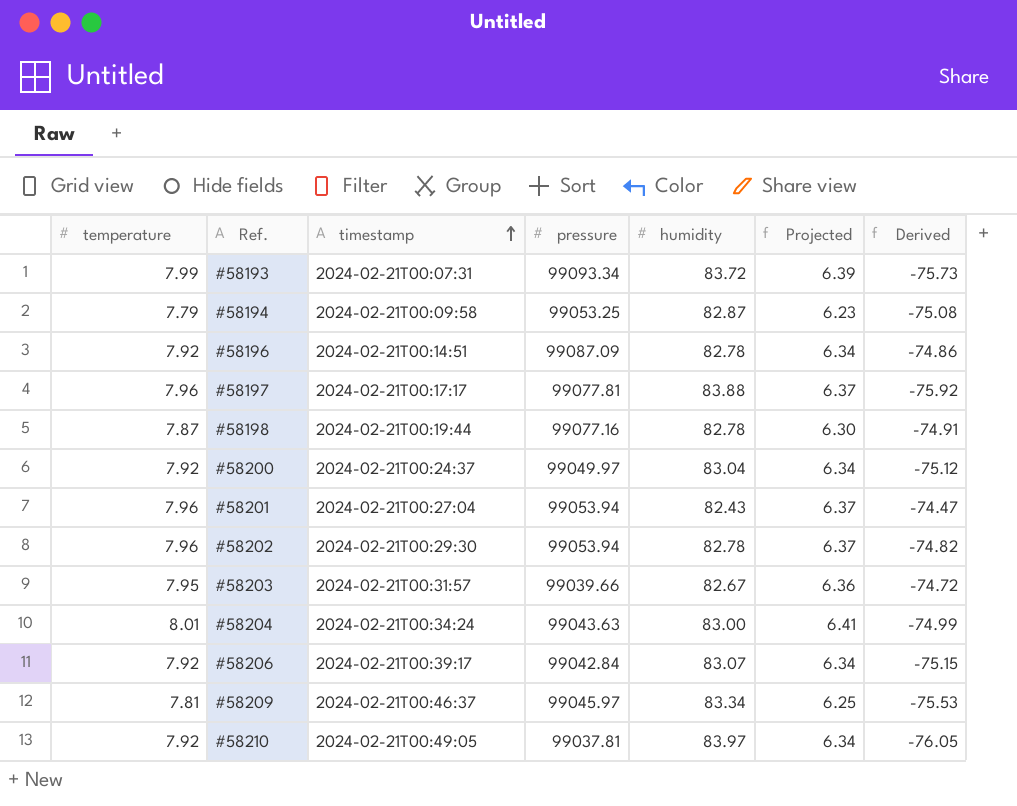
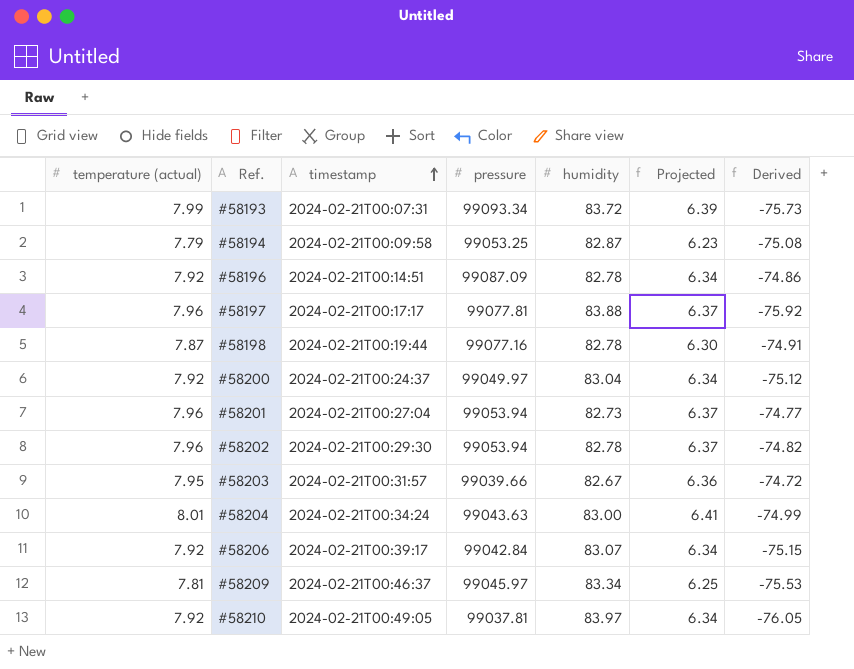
column name: temperature -> temperature (actual)
#58201 | humidity: 82.43 -> 82.73
#58201 | Derived: -74.47 -> -74.77

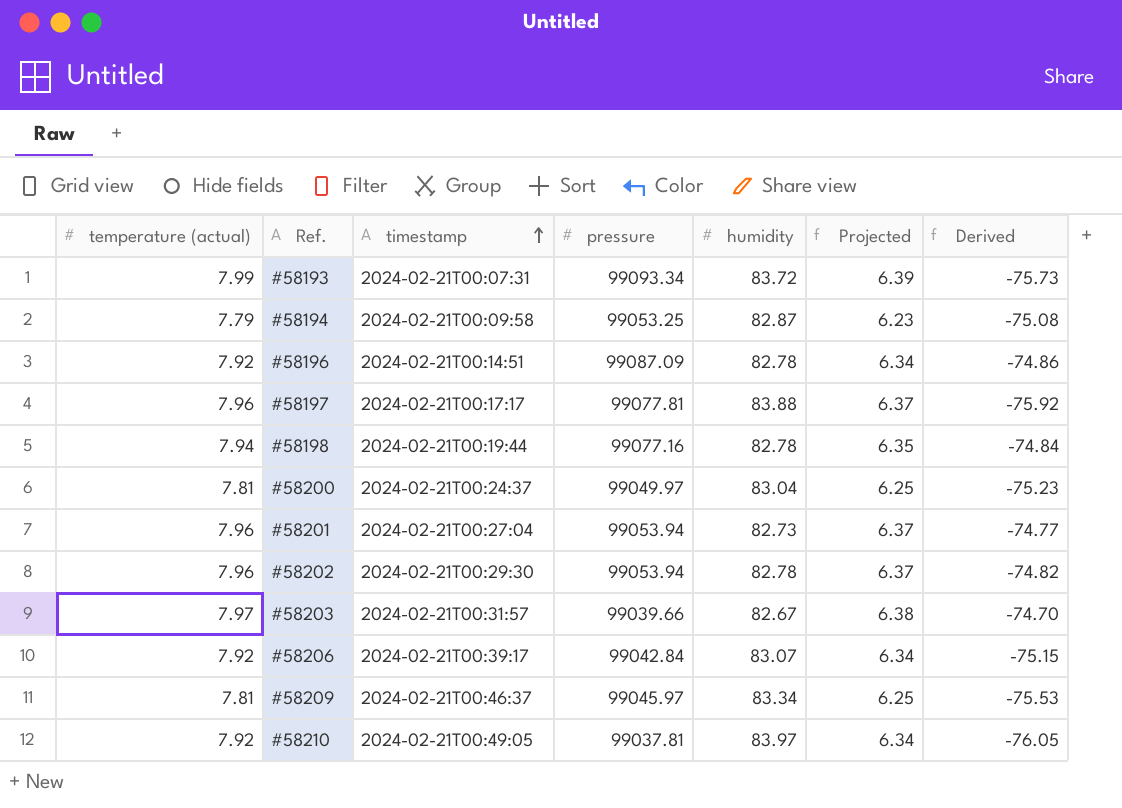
row #58204: 8.01 | 2024-02-21T00:34:24 | 99043.63 | 83.00 | 6.41 | -74.99 -> none
#58198 | temperature (actual): 7.87 -> 7.94
#58198 | Projected: 6.30 -> 6.35
#58198 | Derived: -74.91 -> -74.84
#58200 | temperature (actual): 7.92 -> 7.81
#58200 | Projected: 6.34 -> 6.25
#58200 | Derived: -75.12 -> -75.23
#58203 | temperature (actual): 7.95 -> 7.97
#58203 | Projected: 6.36 -> 6.38
#58203 | Derived: -74.72 -> -74.70

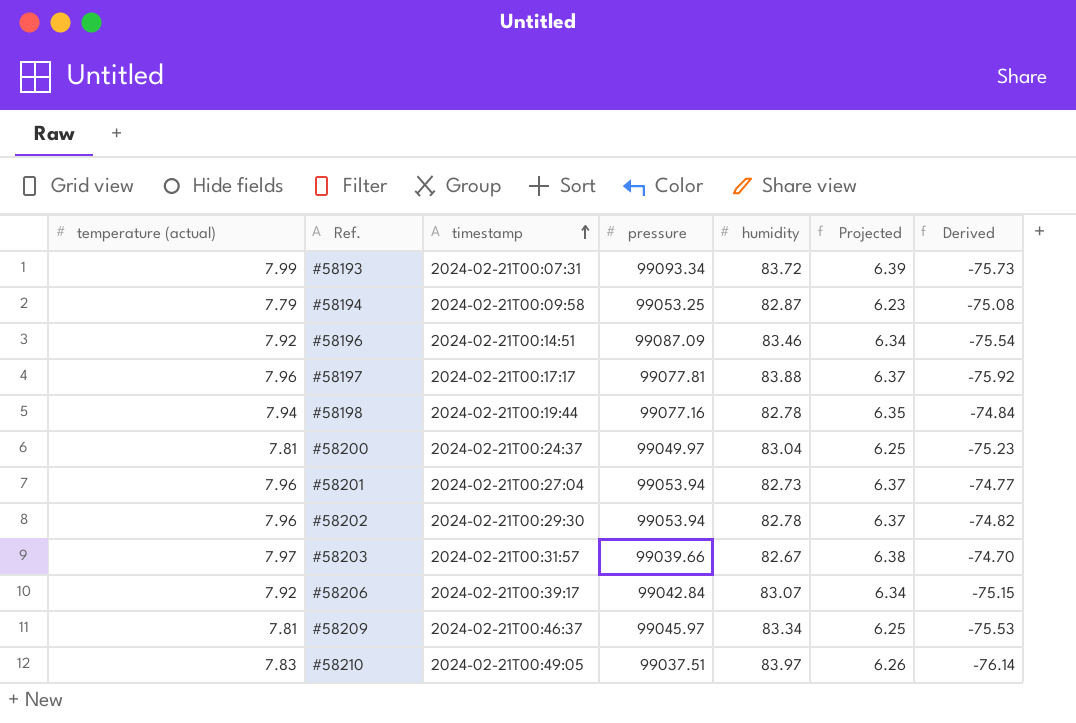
#58196 | humidity: 82.78 -> 83.46
#58196 | Derived: -74.86 -> -75.54
#58210 | temperature (actual): 7.92 -> 7.83
#58210 | pressure: 99037.81 -> 99037.51
#58210 | Projected: 6.34 -> 6.26
#58210 | Derived: -76.05 -> -76.14

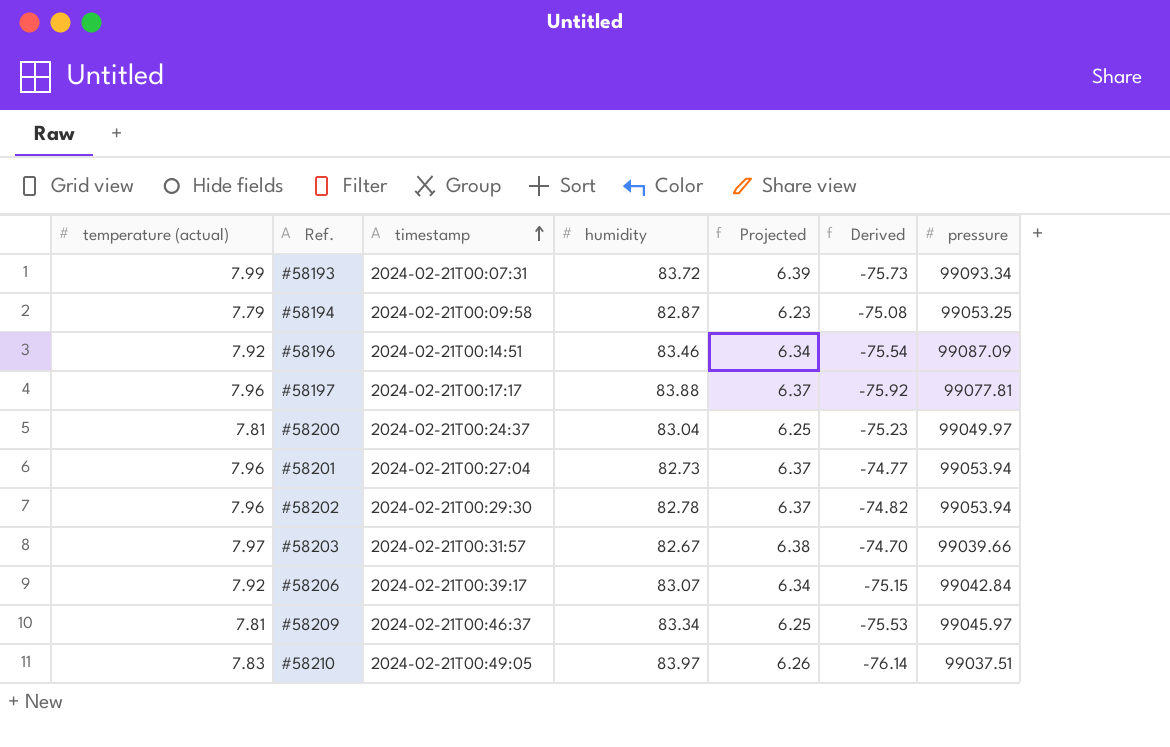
column pressure | position: 4 -> 7
row #58198: 7.94 | 2024-02-21T00:19:44 | 99077.16 | 82.78 | 6.35 | -74.84 -> none

